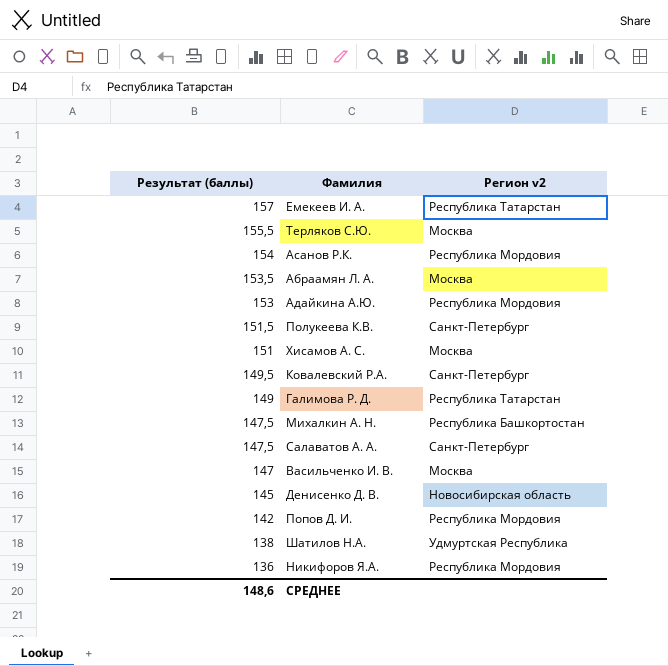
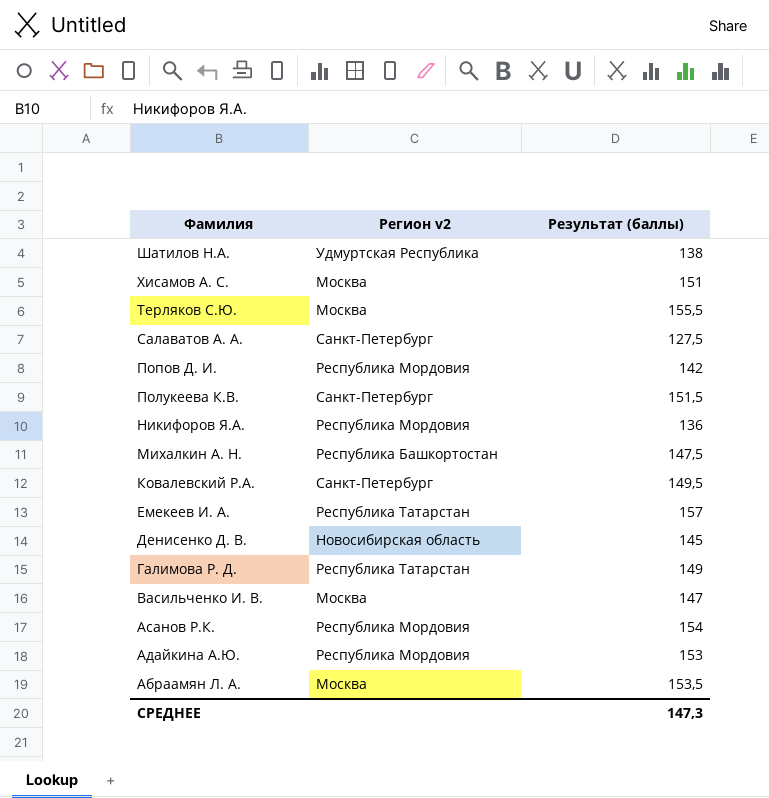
row order: Результат (баллы) descending -> Фамилия descending
column Результат (баллы) | position: 1 -> 3
Салаватов А. А. | Результат (баллы): 147,5 -> 127,5
СРЕДНЕЕ | Результат (баллы): 148,6 -> 147,3

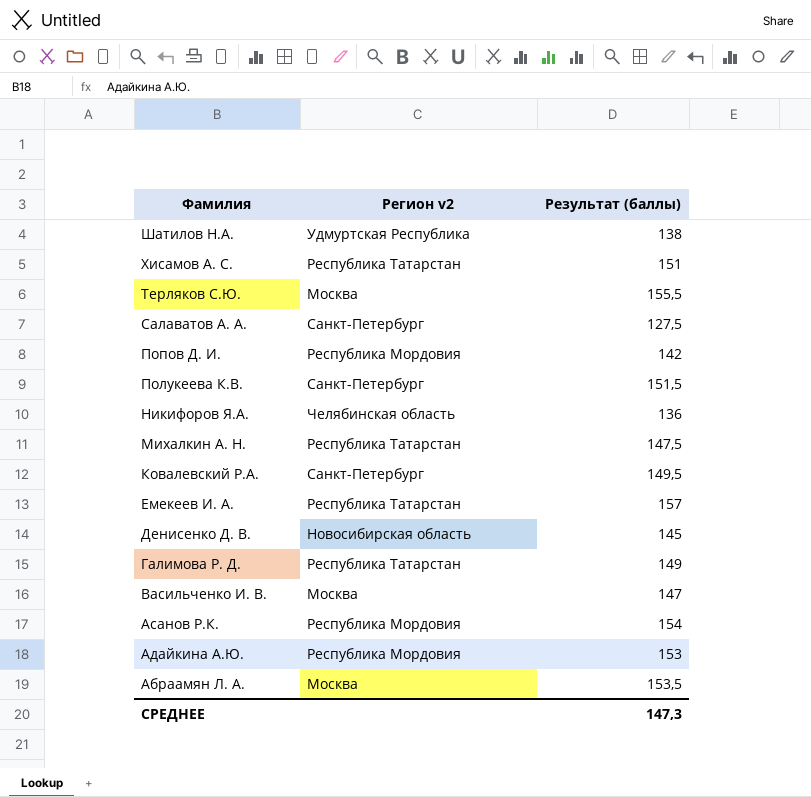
Хисамов А. С. | Регион v2: Москва -> Республика Татарстан
Никифоров Я.А. | Регион v2: Республика Мордовия -> Челябинская область
Михалкин А. Н. | Регион v2: Республика Башкортостан -> Республика Татарстан

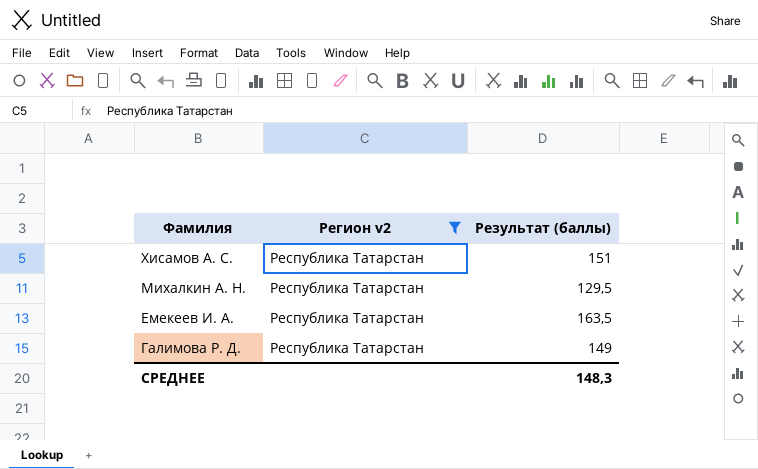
filter: none -> Регион v2 = Республика Татарстан
Михалкин А. Н. | Результат (баллы): 147,5 -> 129,5
Емекеев И. А. | Результат (баллы): 157 -> 163,5
СРЕДНЕЕ | Результат (баллы): 147,3 -> 148,3

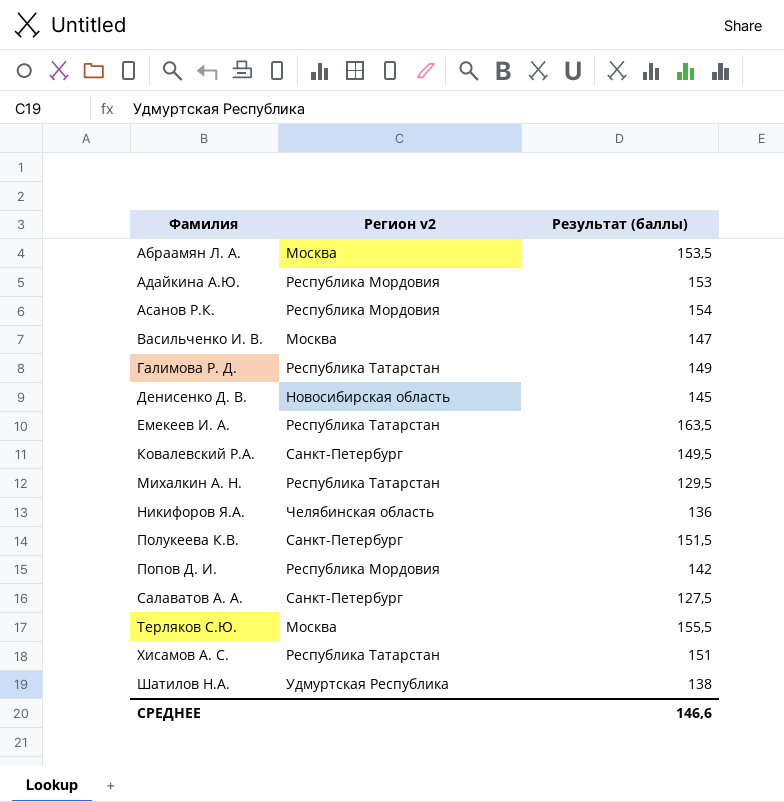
filter: Регион v2 = Республика Татарстан -> none
row order: Фамилия descending -> Фамилия ascending
СРЕДНЕЕ | Результат (баллы): 148,3 -> 146,6

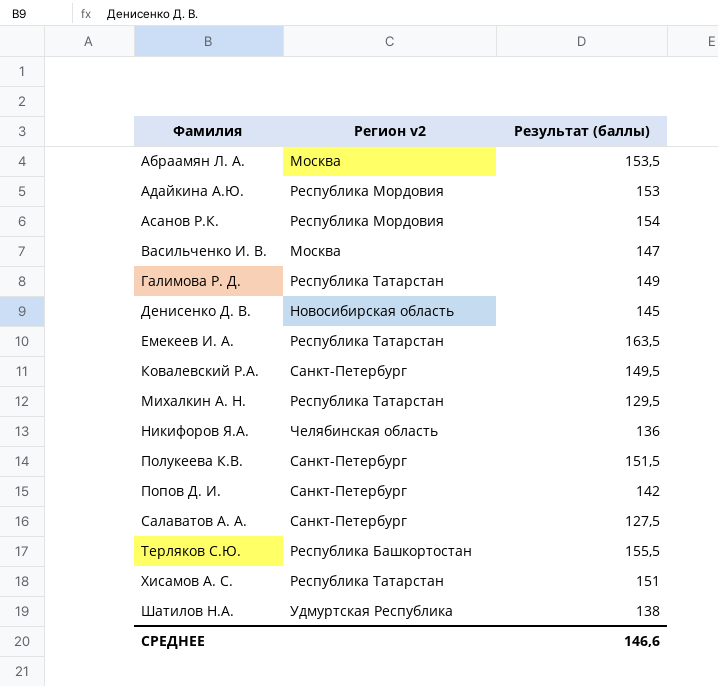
Попов Д. И. | Регион v2: Республика Мордовия -> Санкт-Петербург
Терляков С.Ю. | Регион v2: Москва -> Республика Башкортостан

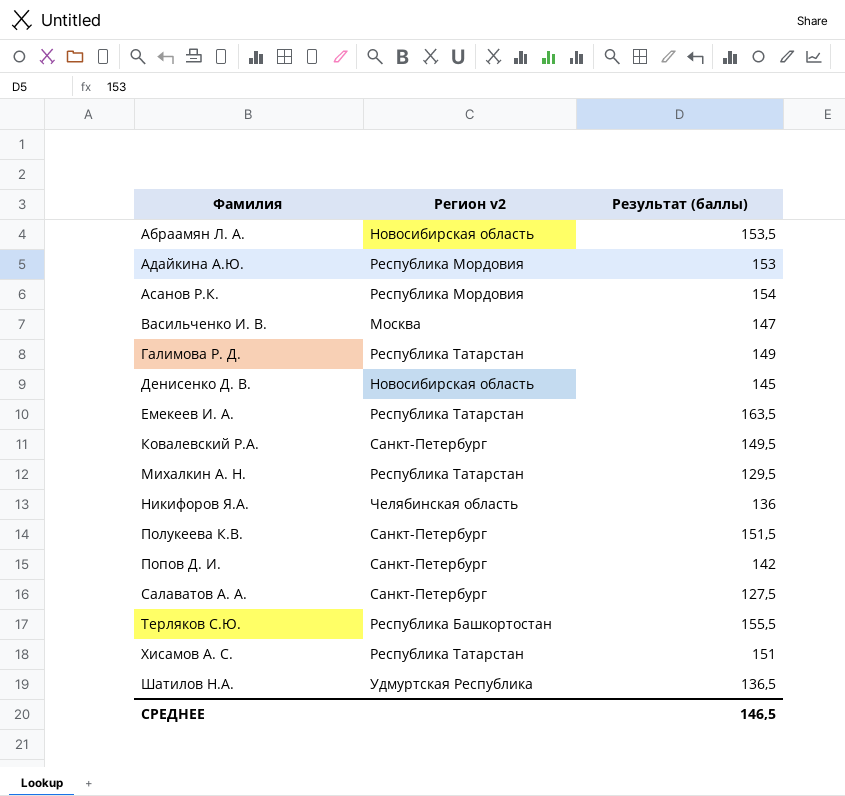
Абраамян Л. А. | Регион v2: Москва -> Новосибирская область
Шатилов Н.А. | Результат (баллы): 138 -> 136,5
СРЕДНЕЕ | Результат (баллы): 146,6 -> 146,5

